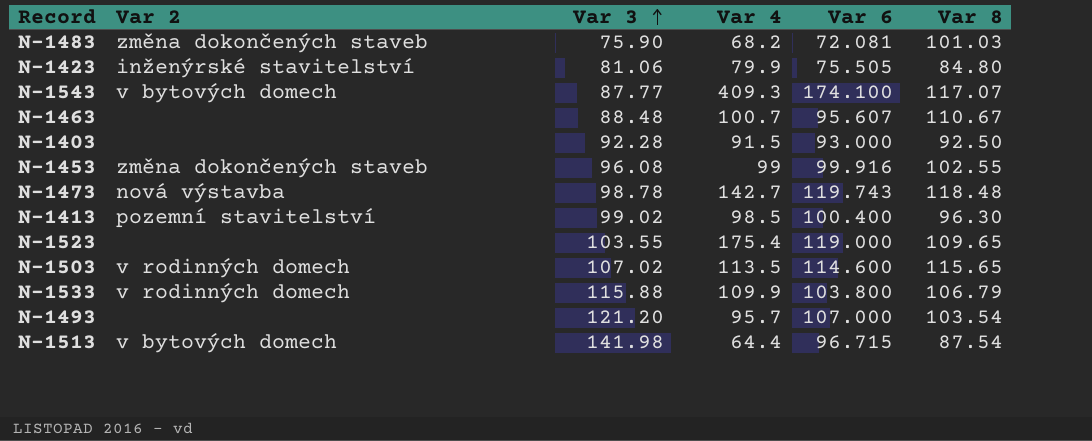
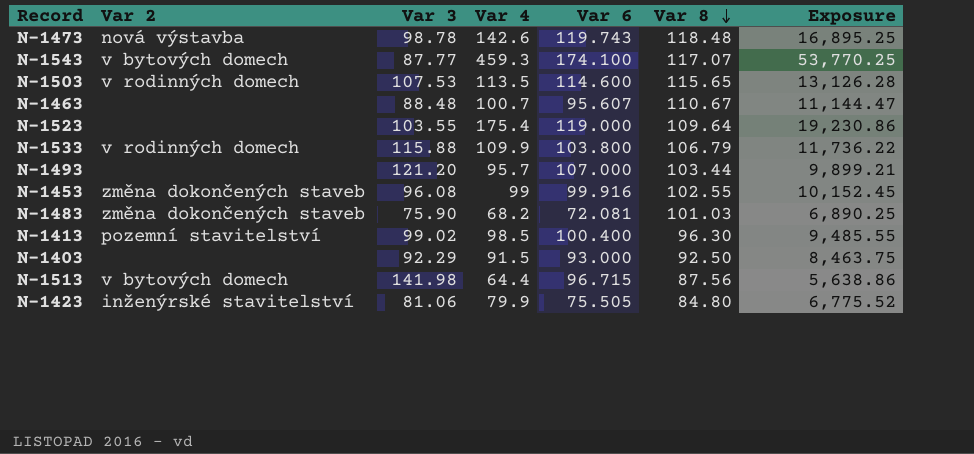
row order: Var 3 ascending -> Var 8 descending
column Exposure | formula: none -> [Var 4] * [Var 8]
N-1473 | Var 4: 142.7 -> 142.6
N-1543 | Var 4: 409.3 -> 459.3
N-1503 | Var 3: 107.02 -> 107.53
N-1523 | Var 8: 109.65 -> 109.64
N-1493 | Var 8: 103.54 -> 103.44
N-1403 | Var 3: 92.28 -> 92.29
N-1513 | Var 8: 87.54 -> 87.56

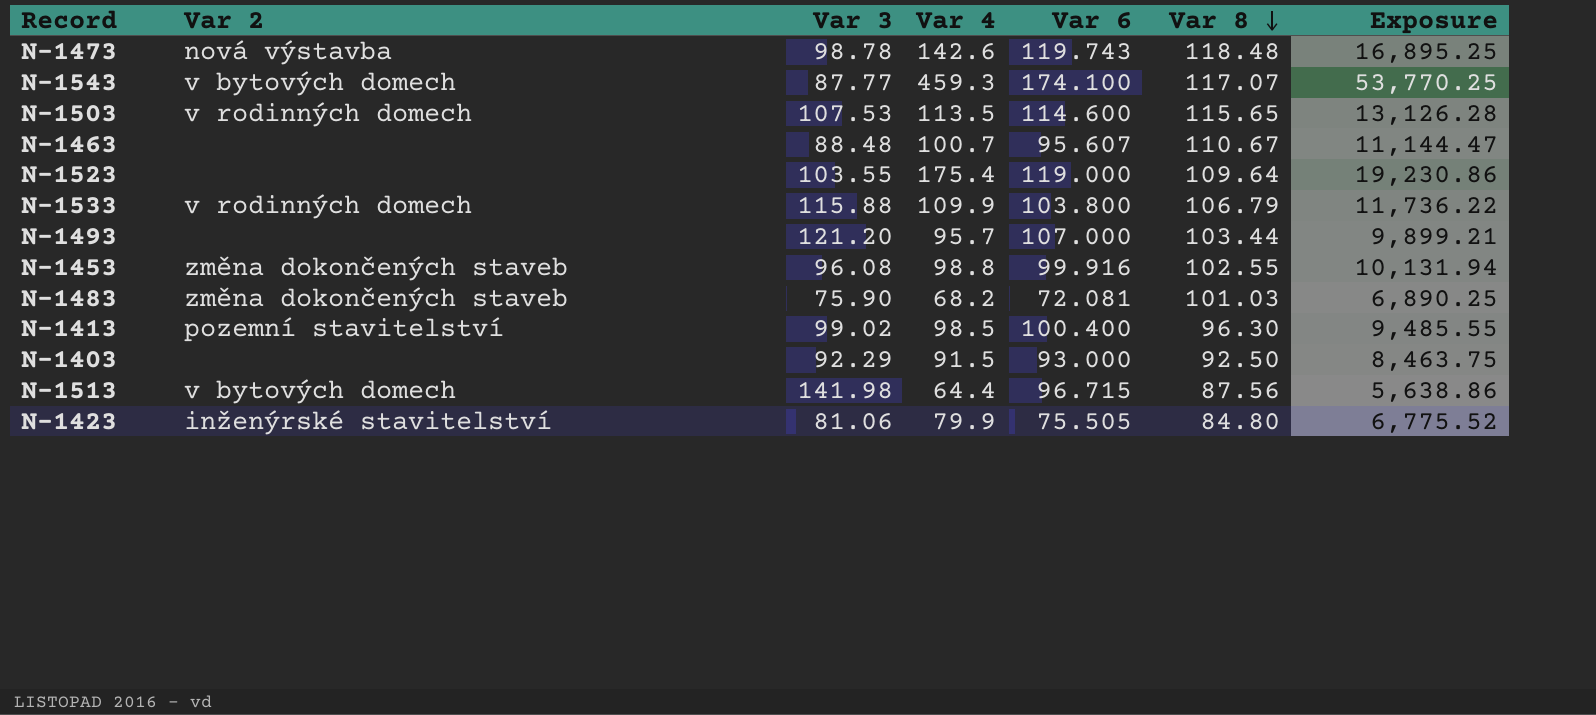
N-1453 | Var 4: 99 -> 98.8
N-1453 | Exposure: 10,152.45 -> 10,131.94

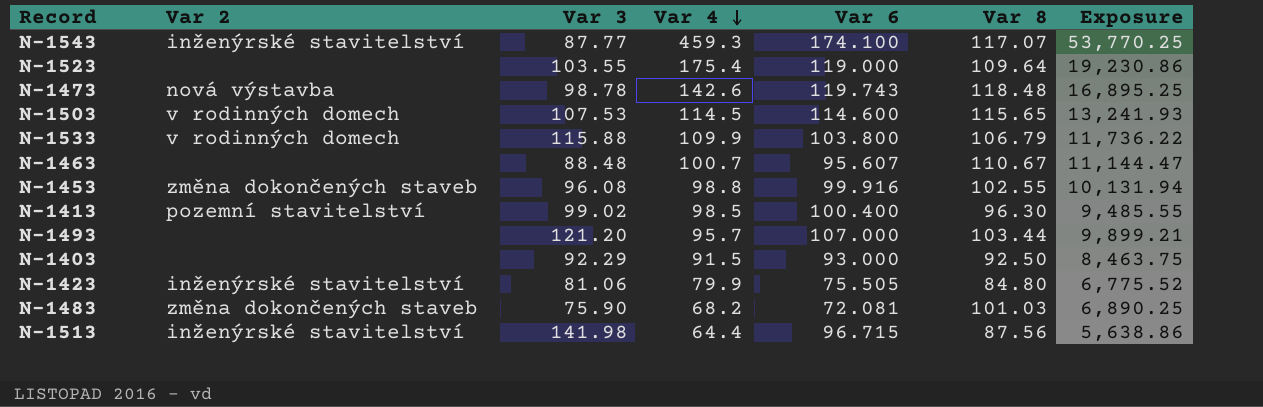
row order: Var 8 descending -> Var 4 descending
N-1543 | Var 2: v bytových domech -> inženýrské stavitelství
N-1503 | Var 4: 113.5 -> 114.5
N-1503 | Exposure: 13,126.28 -> 13,241.93
N-1513 | Var 2: v bytových domech -> inženýrské stavitelství

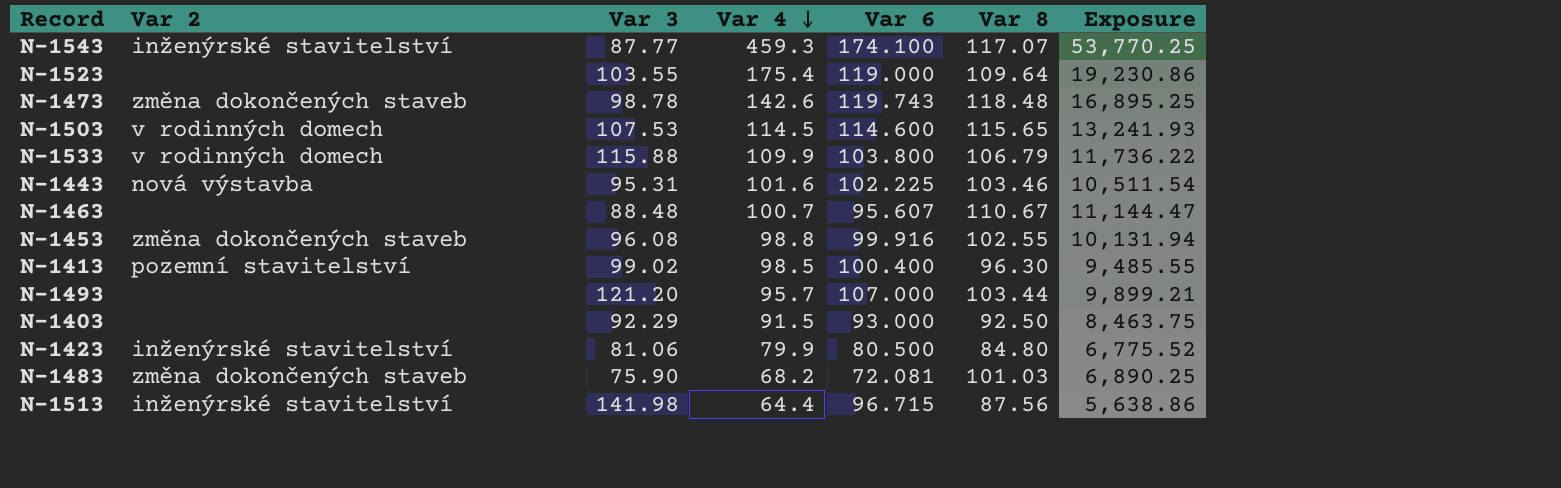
N-1473 | Var 2: nová výstavba -> změna dokončených staveb
row N-1443: none -> nová výstavba | 95.31 | 101.6 | 102.225 | 103.46 | 10,511.54
N-1423 | Var 6: 75.505 -> 80.500

